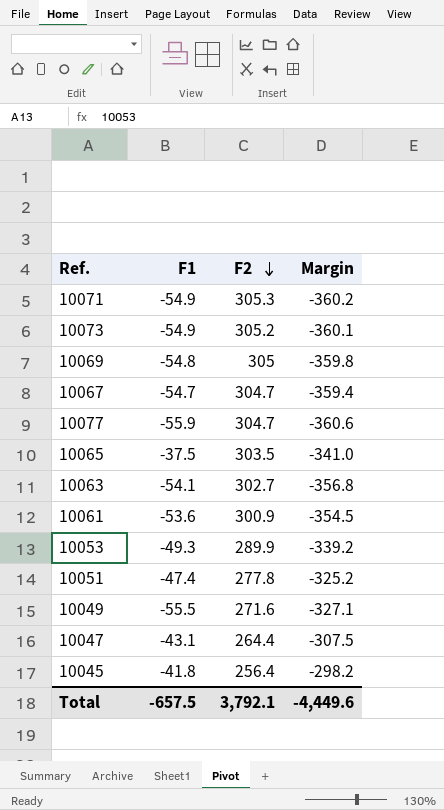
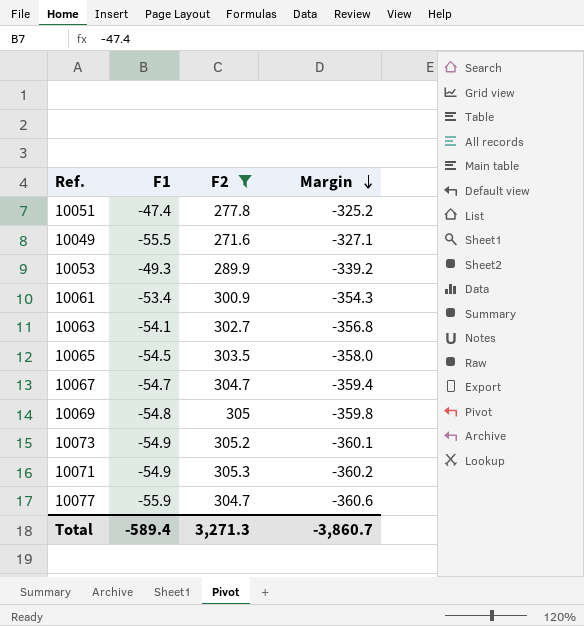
filter: none -> F2 >= 271.6
row order: F2 descending -> Margin descending
10061 | F1: -53.6 -> -53.4
10061 | Margin: -354.5 -> -354.3
10065 | F1: -37.5 -> -54.5
10065 | Margin: -341.0 -> -358.0
Total | F1: -657.5 -> -589.4
Total | F2: 3,792.1 -> 3,271.3
Total | Margin: -4,449.6 -> -3,860.7

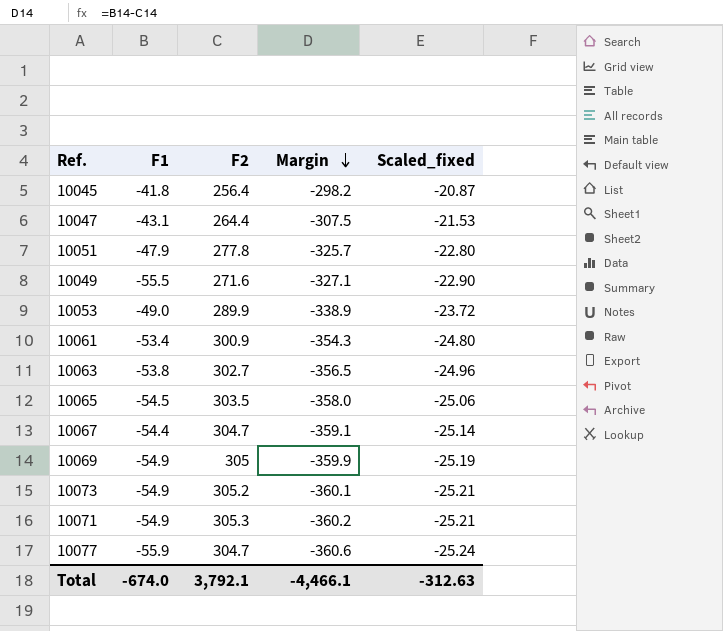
filter: F2 >= 271.6 -> none
column Scaled_fixed | formula: none -> [Margin] * 0.07
10051 | F1: -47.4 -> -47.9
10051 | Margin: -325.2 -> -325.7
10053 | F1: -49.3 -> -49.0
10053 | Margin: -339.2 -> -338.9
10063 | F1: -54.1 -> -53.8
10063 | Margin: -356.8 -> -356.5
10067 | F1: -54.7 -> -54.4
10067 | Margin: -359.4 -> -359.1
10069 | F1: -54.8 -> -54.9
10069 | Margin: -359.8 -> -359.9
Total | F1: -589.4 -> -674.0
Total | F2: 3,271.3 -> 3,792.1
Total | Margin: -3,860.7 -> -4,466.1

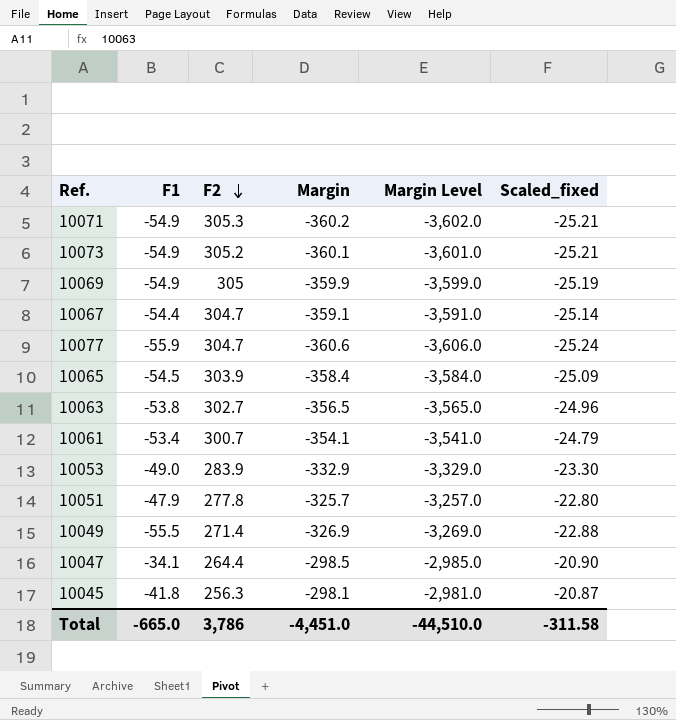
row order: Margin descending -> F2 descending
column Margin Level | formula: none -> [Margin] * 10
10065 | F2: 303.5 -> 303.9
10065 | Margin: -358.0 -> -358.4
10065 | Scaled_fixed: -25.06 -> -25.09
10061 | F2: 300.9 -> 300.7
10061 | Margin: -354.3 -> -354.1
10061 | Scaled_fixed: -24.80 -> -24.79
10053 | F2: 289.9 -> 283.9
10053 | Margin: -338.9 -> -332.9
10053 | Scaled_fixed: -23.72 -> -23.30
10049 | F2: 271.6 -> 271.4
10049 | Margin: -327.1 -> -326.9
10049 | Scaled_fixed: -22.90 -> -22.88
10047 | F1: -43.1 -> -34.1
10047 | Margin: -307.5 -> -298.5
10047 | Scaled_fixed: -21.53 -> -20.90
10045 | F2: 256.4 -> 256.3
10045 | Margin: -298.2 -> -298.1
Total | F1: -674.0 -> -665.0
Total | F2: 3,792.1 -> 3,786
Total | Margin: -4,466.1 -> -4,451.0
Total | Scaled_fixed: -312.63 -> -311.58

